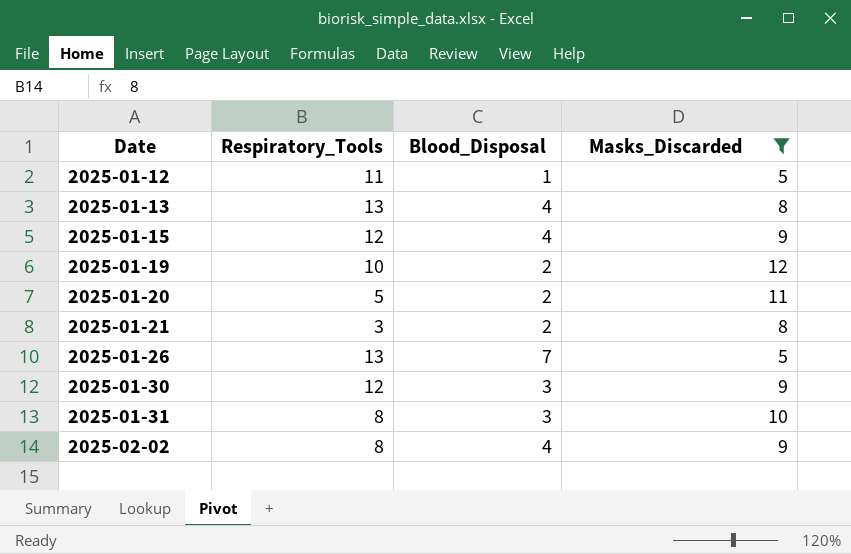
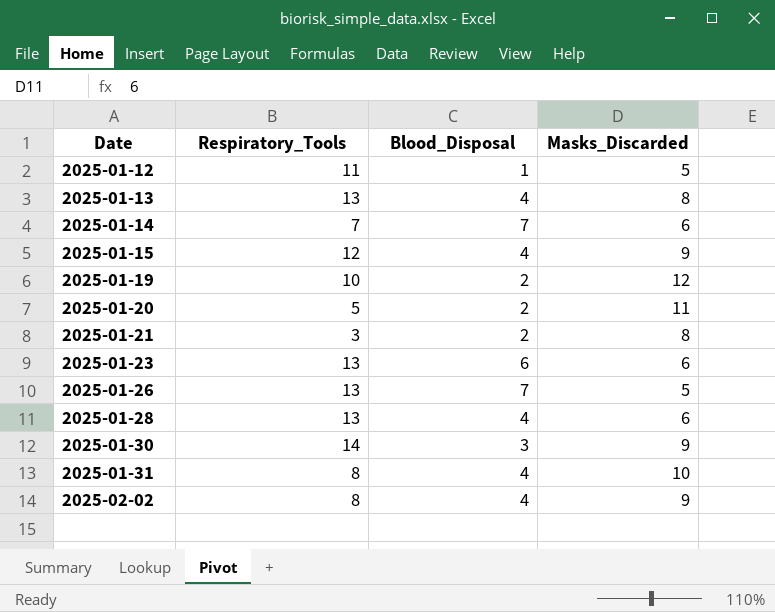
filter: Masks_Discarded != 6 -> none
2025-01-30 | Respiratory_Tools: 12 -> 14
2025-01-31 | Blood_Disposal: 3 -> 4

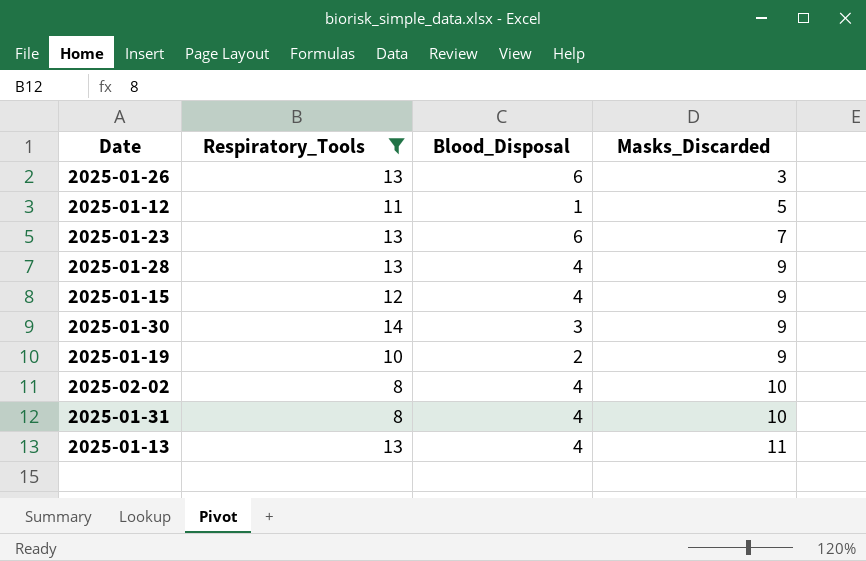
filter: none -> Respiratory_Tools >= 8
row order: Date ascending -> Masks_Discarded ascending
2025-01-26 | Blood_Disposal: 7 -> 6
2025-01-26 | Masks_Discarded: 5 -> 3
2025-01-23 | Masks_Discarded: 6 -> 7
2025-01-28 | Masks_Discarded: 6 -> 9
2025-01-19 | Masks_Discarded: 12 -> 9
2025-02-02 | Masks_Discarded: 9 -> 10
2025-01-13 | Masks_Discarded: 8 -> 11

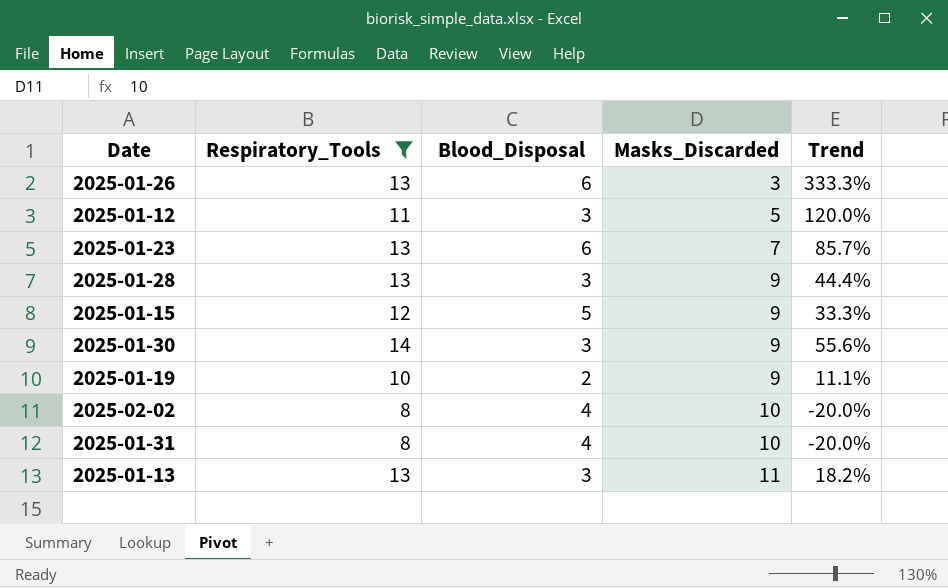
column Trend | formula: none -> ([Respiratory_Tools] - [Masks_Discarded]) / [Masks_Discarded]
2025-01-12 | Blood_Disposal: 1 -> 3
2025-01-28 | Blood_Disposal: 4 -> 3
2025-01-15 | Blood_Disposal: 4 -> 5
2025-01-13 | Blood_Disposal: 4 -> 3

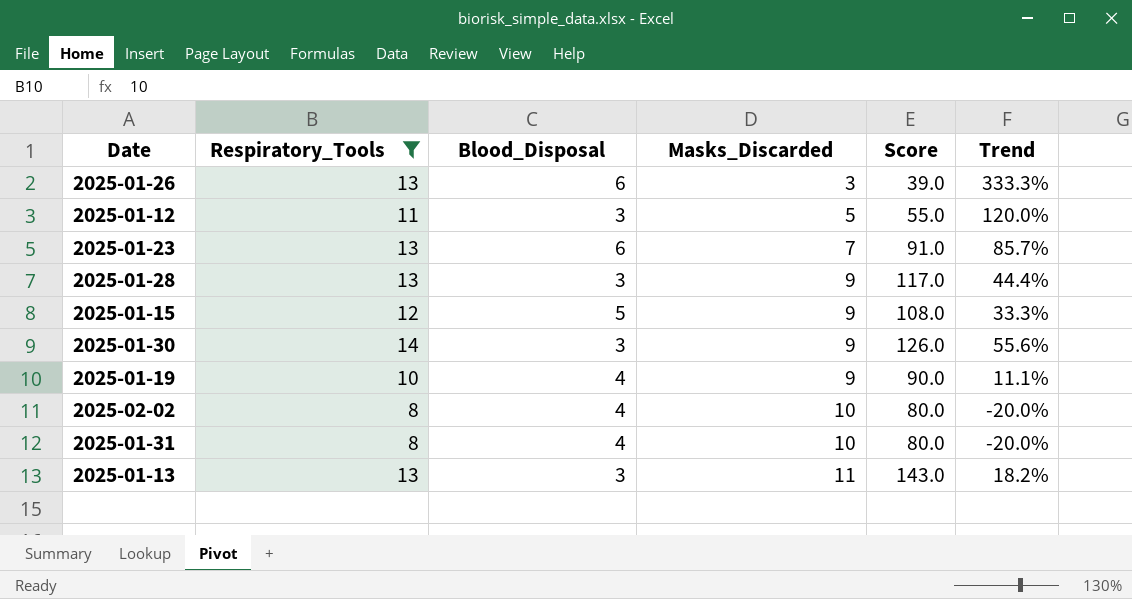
column Score | formula: none -> [Respiratory_Tools] * [Masks_Discarded]
2025-01-19 | Blood_Disposal: 2 -> 4

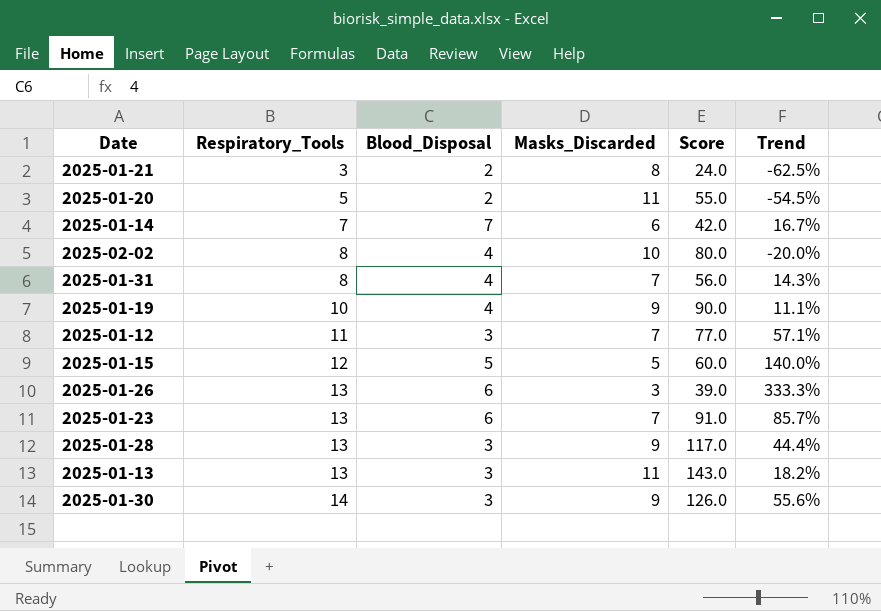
filter: Respiratory_Tools >= 8 -> none
row order: Masks_Discarded ascending -> Respiratory_Tools ascending
2025-01-31 | Masks_Discarded: 10 -> 7
2025-01-31 | Score: 80.0 -> 56.0
2025-01-31 | Trend: -20.0% -> 14.3%
2025-01-12 | Masks_Discarded: 5 -> 7
2025-01-12 | Score: 55.0 -> 77.0
2025-01-12 | Trend: 120.0% -> 57.1%
2025-01-15 | Masks_Discarded: 9 -> 5
2025-01-15 | Score: 108.0 -> 60.0
2025-01-15 | Trend: 33.3% -> 140.0%

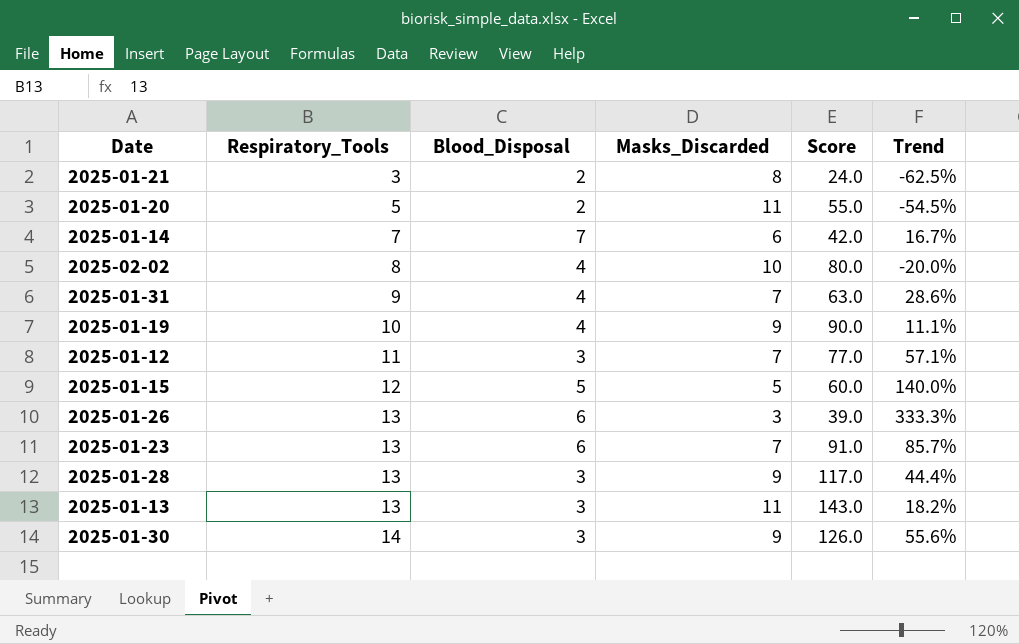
2025-01-31 | Respiratory_Tools: 8 -> 9
2025-01-31 | Score: 56.0 -> 63.0
2025-01-31 | Trend: 14.3% -> 28.6%

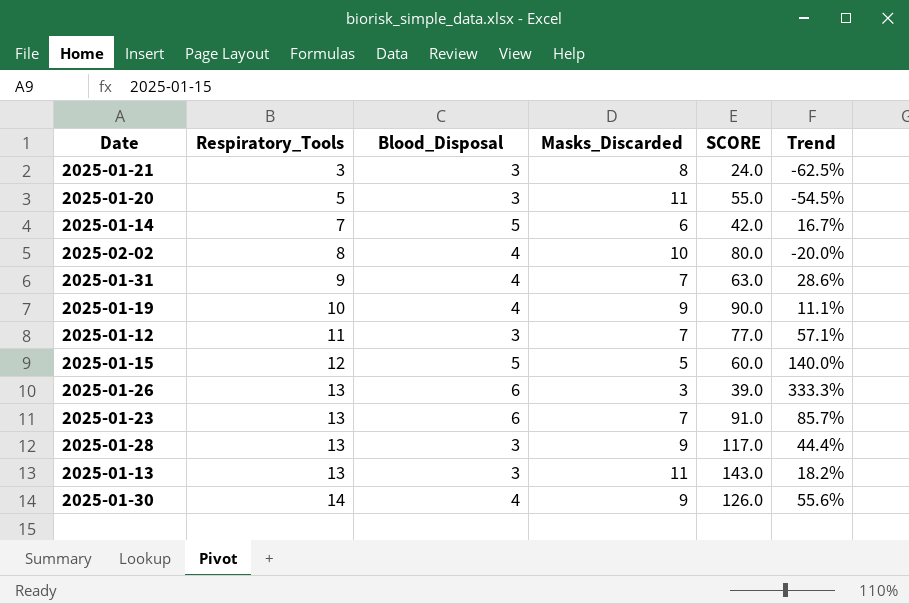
column name: Score -> SCORE
2025-01-21 | Blood_Disposal: 2 -> 3
2025-01-20 | Blood_Disposal: 2 -> 3
2025-01-14 | Blood_Disposal: 7 -> 5
2025-01-30 | Blood_Disposal: 3 -> 4

